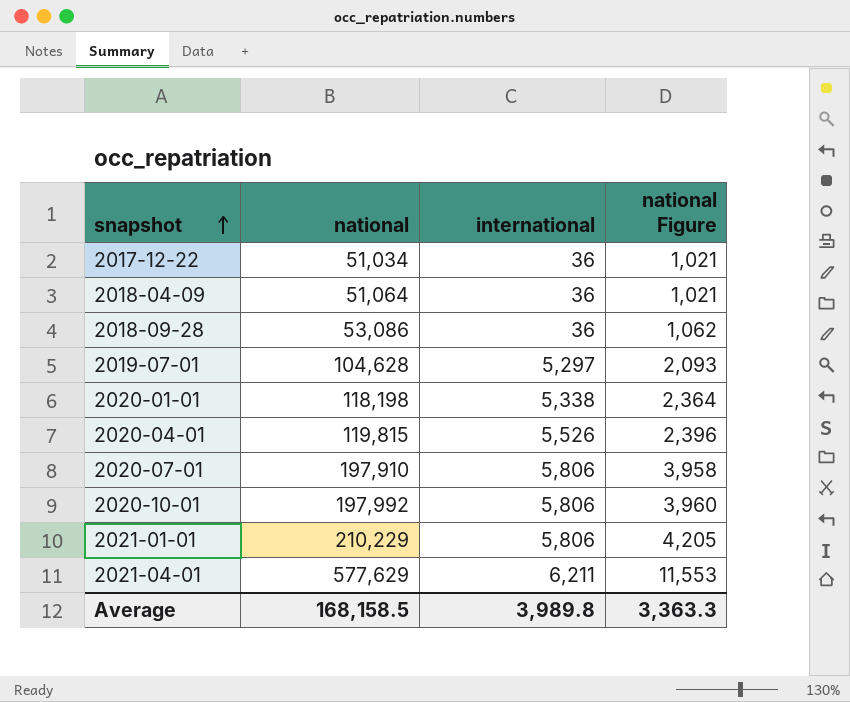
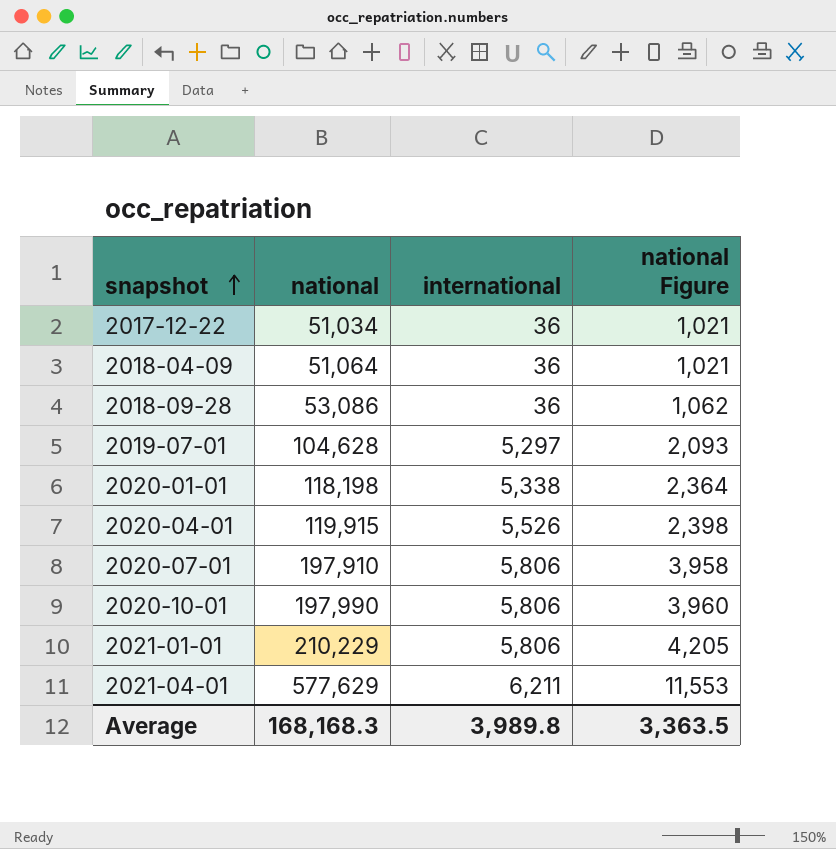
2020-04-01 | national: 119,815 -> 119,915
2020-04-01 | national Figure: 2,396 -> 2,398
2020-10-01 | national: 197,992 -> 197,990
Average | national: 168,158.5 -> 168,168.3
Average | national Figure: 3,363.3 -> 3,363.5

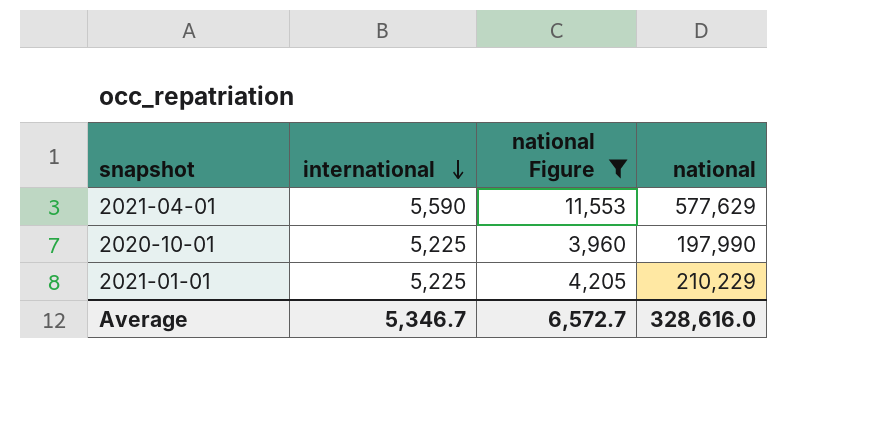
filter: none -> national Figure >= 3,960
row order: snapshot ascending -> international descending
column national | position: 2 -> 4
2021-04-01 | international: 6,211 -> 5,590
2020-10-01 | international: 5,806 -> 5,225
2021-01-01 | international: 5,806 -> 5,225
Average | international: 3,989.8 -> 5,346.7
Average | national Figure: 3,363.5 -> 6,572.7
Average | national: 168,168.3 -> 328,616.0

